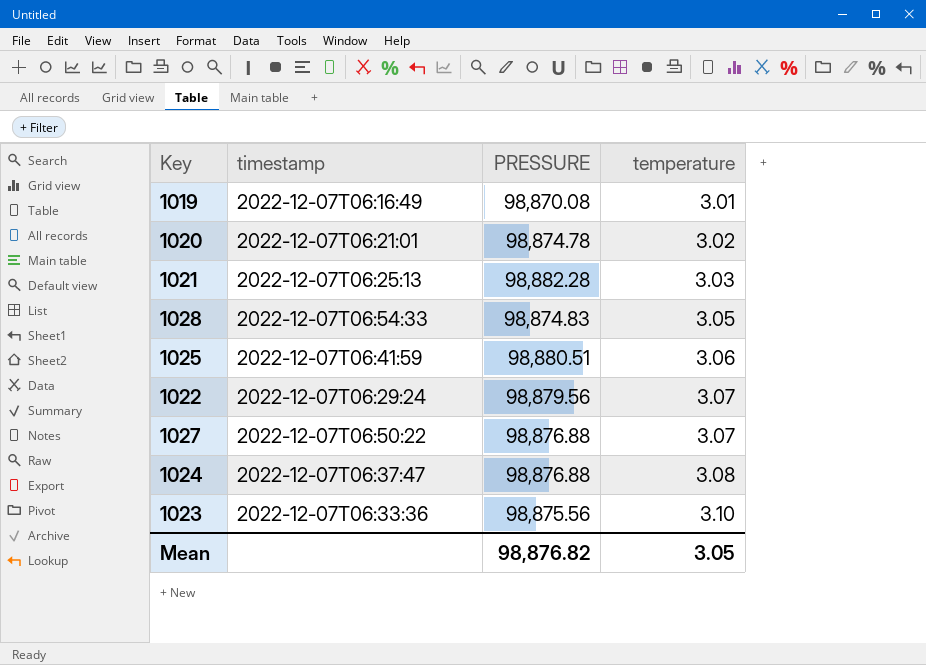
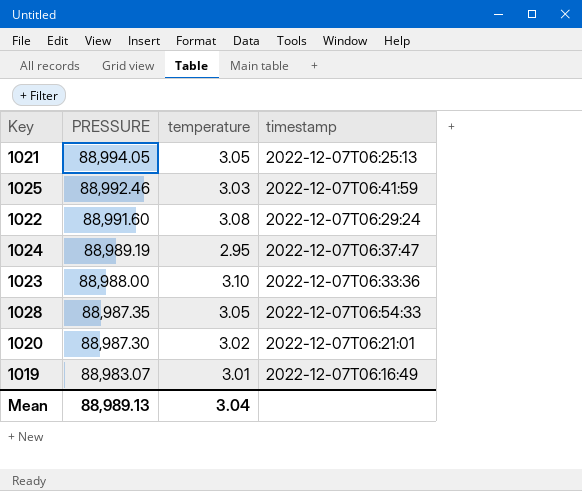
row order: temperature ascending -> PRESSURE descending
column timestamp | position: 2 -> 4
row 1027: 2022-12-07T06:50:22 | 98,876.88 | 3.07 -> none
1021 | PRESSURE: 98,882.28 -> 88,994.05
1021 | temperature: 3.03 -> 3.05
1025 | PRESSURE: 98,880.51 -> 88,992.46
1025 | temperature: 3.06 -> 3.03
1022 | PRESSURE: 98,879.56 -> 88,991.60
1022 | temperature: 3.07 -> 3.08
1024 | PRESSURE: 98,876.88 -> 88,989.19
1024 | temperature: 3.08 -> 2.95
1023 | PRESSURE: 98,875.56 -> 88,988.00
1028 | PRESSURE: 98,874.83 -> 88,987.35
1020 | PRESSURE: 98,874.78 -> 88,987.30
1019 | PRESSURE: 98,870.08 -> 88,983.07
Mean | PRESSURE: 98,876.82 -> 88,989.13
Mean | temperature: 3.05 -> 3.04

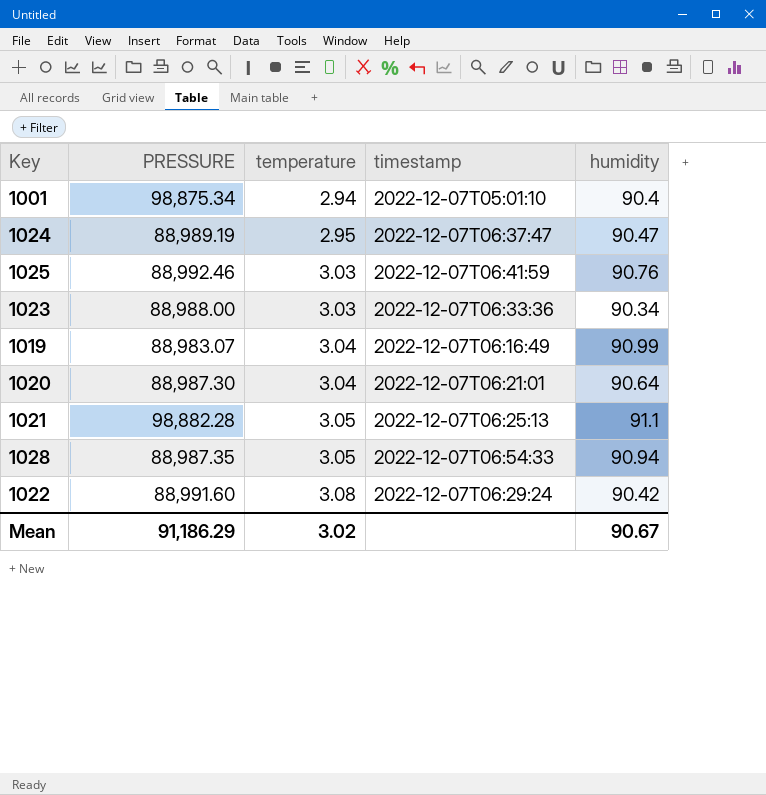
row order: PRESSURE descending -> temperature ascending
column humidity | position: none -> 5
row 1001: none -> 98,875.34 | 2.94 | 2022-12-07T05:01:10 | 90.4
1023 | temperature: 3.10 -> 3.03
1019 | temperature: 3.01 -> 3.04
1020 | temperature: 3.02 -> 3.04
1021 | PRESSURE: 88,994.05 -> 98,882.28
Mean | PRESSURE: 88,989.13 -> 91,186.29
Mean | temperature: 3.04 -> 3.02

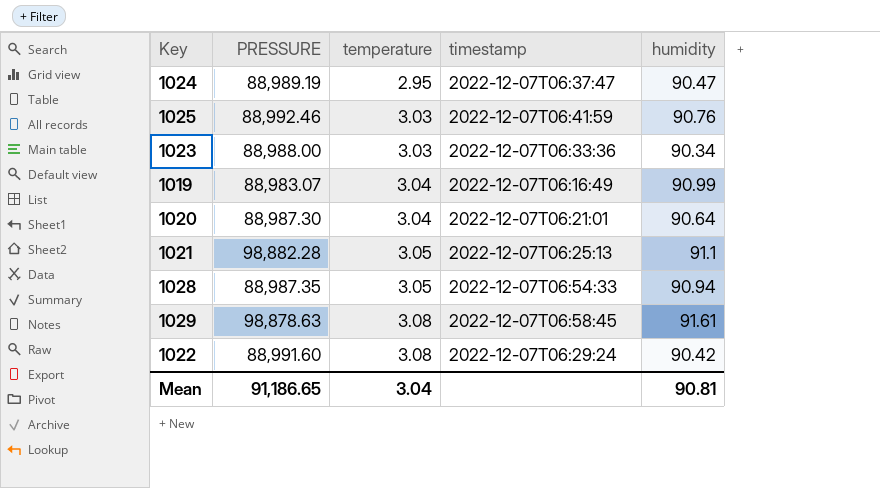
row 1001: 98,875.34 | 2.94 | 2022-12-07T05:01:10 | 90.4 -> none
row 1029: none -> 98,878.63 | 3.08 | 2022-12-07T06:58:45 | 91.61
Mean | PRESSURE: 91,186.29 -> 91,186.65
Mean | temperature: 3.02 -> 3.04
Mean | humidity: 90.67 -> 90.81

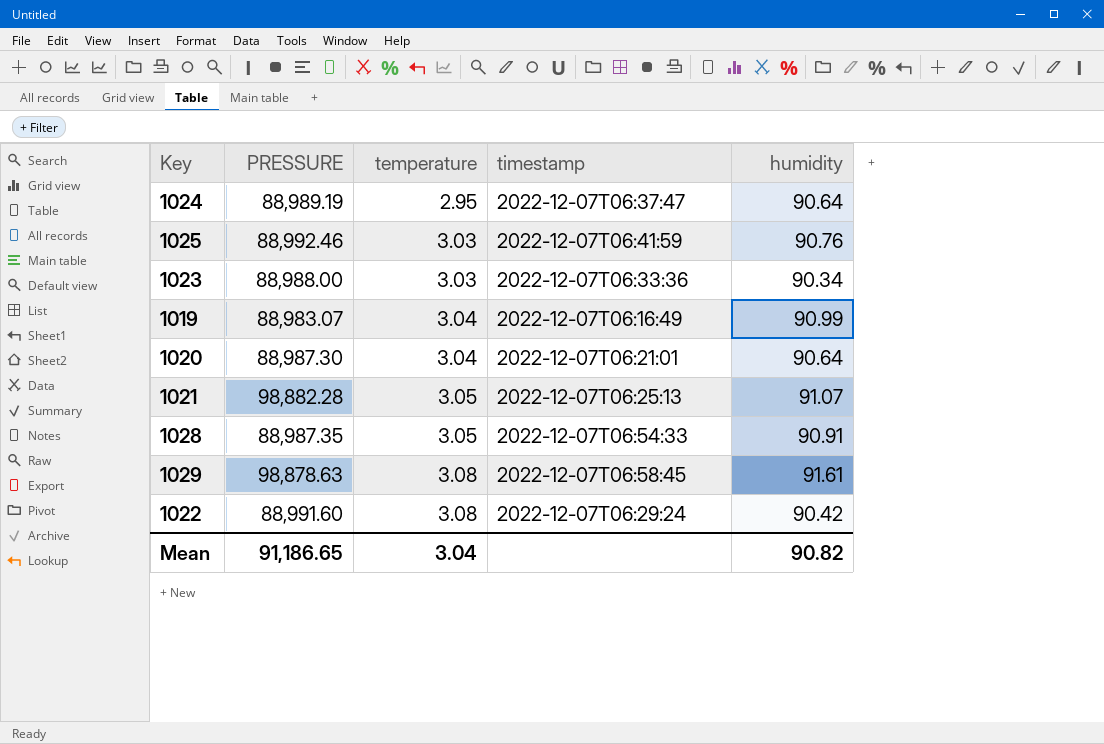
1024 | humidity: 90.47 -> 90.64
1021 | humidity: 91.1 -> 91.07
1028 | humidity: 90.94 -> 90.91
Mean | humidity: 90.81 -> 90.82

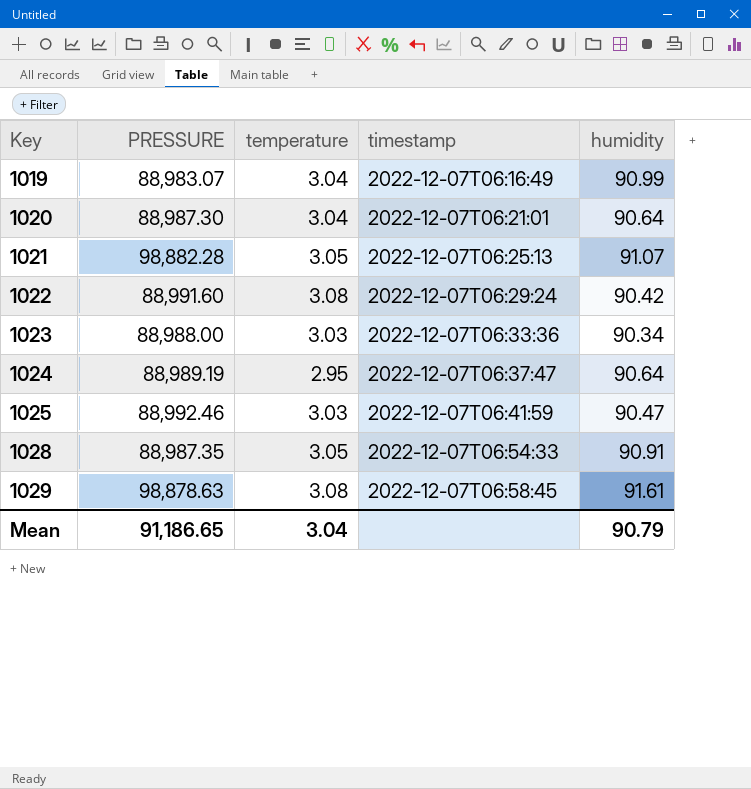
row order: temperature ascending -> Key ascending
1025 | humidity: 90.76 -> 90.47
Mean | humidity: 90.82 -> 90.79

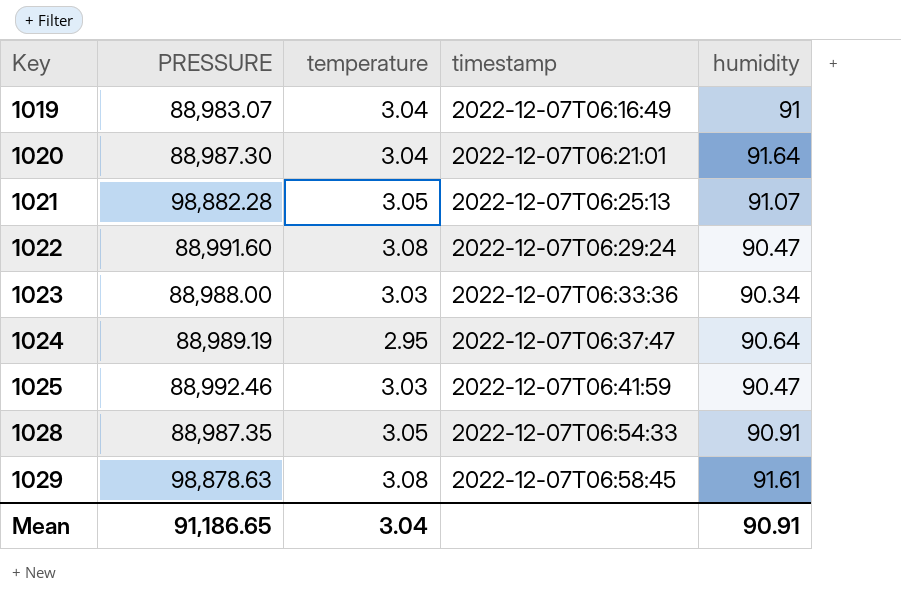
1019 | humidity: 90.99 -> 91
1020 | humidity: 90.64 -> 91.64
1022 | humidity: 90.42 -> 90.47
Mean | humidity: 90.79 -> 90.91

